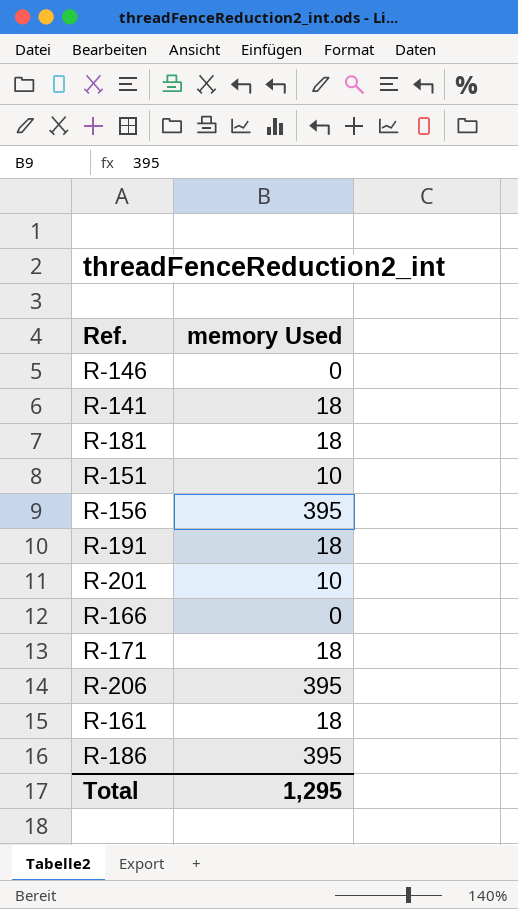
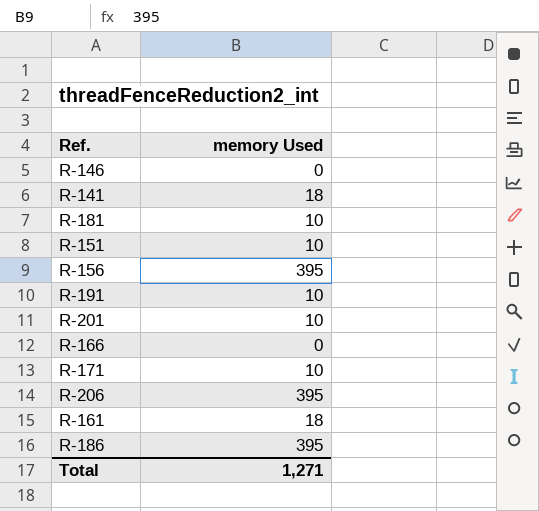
R-181 | memory Used: 18 -> 10
R-191 | memory Used: 18 -> 10
R-171 | memory Used: 18 -> 10
Total | memory Used: 1,295 -> 1,271

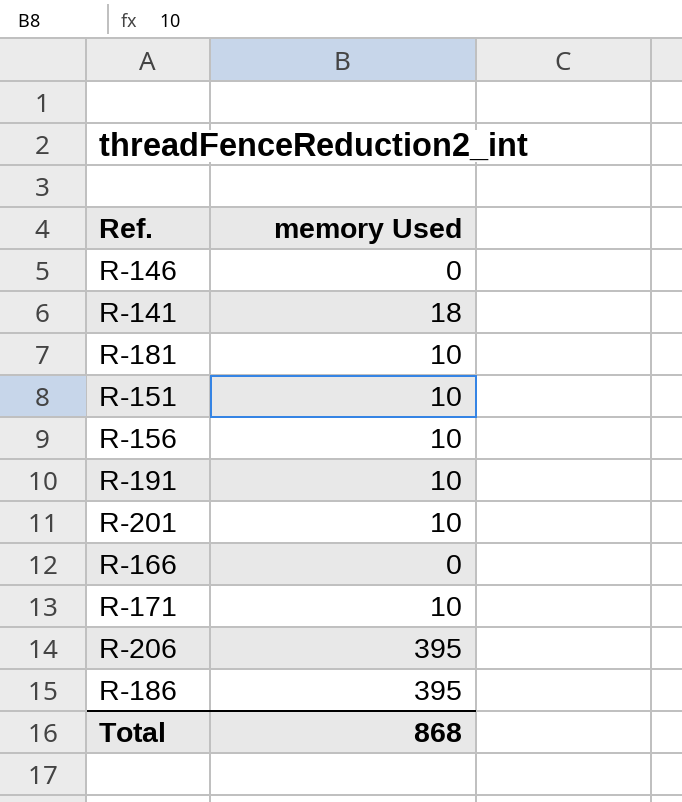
row R-161: 18 -> none
R-156 | memory Used: 395 -> 10
Total | memory Used: 1,271 -> 868

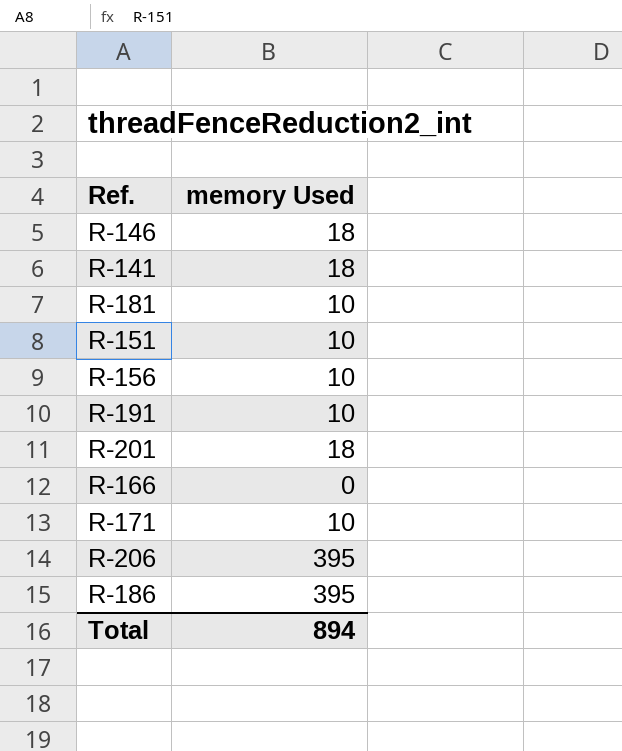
R-146 | memory Used: 0 -> 18
R-201 | memory Used: 10 -> 18
Total | memory Used: 868 -> 894

